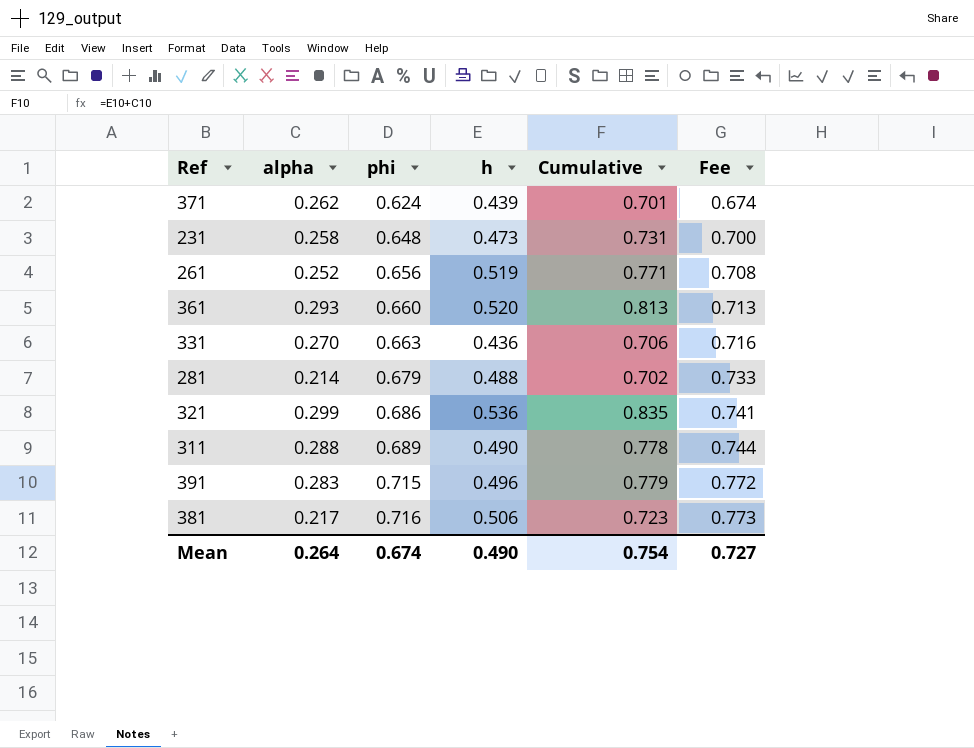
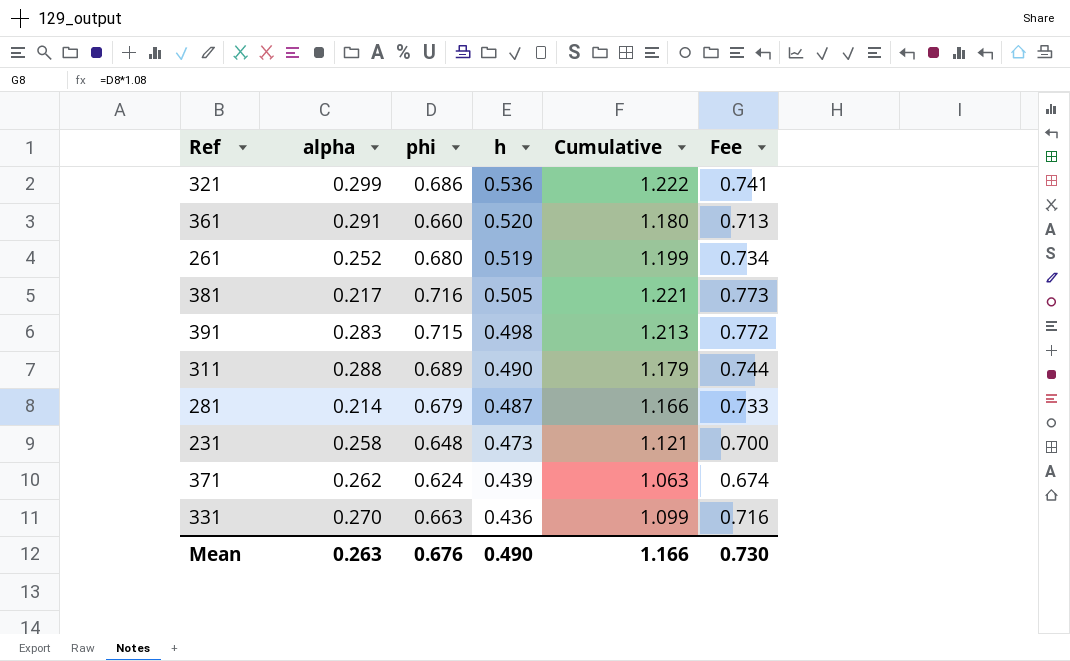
row order: phi ascending -> h descending
column Cumulative | formula: [alpha] + [h] -> [phi] + [h]
361 | alpha: 0.293 -> 0.291
261 | phi: 0.656 -> 0.680
261 | Fee: 0.708 -> 0.734
381 | h: 0.506 -> 0.505
391 | h: 0.496 -> 0.498
281 | h: 0.488 -> 0.487
Mean | alpha: 0.264 -> 0.263
Mean | phi: 0.674 -> 0.676
Mean | Cumulative: 0.754 -> 1.166
Mean | Fee: 0.727 -> 0.730

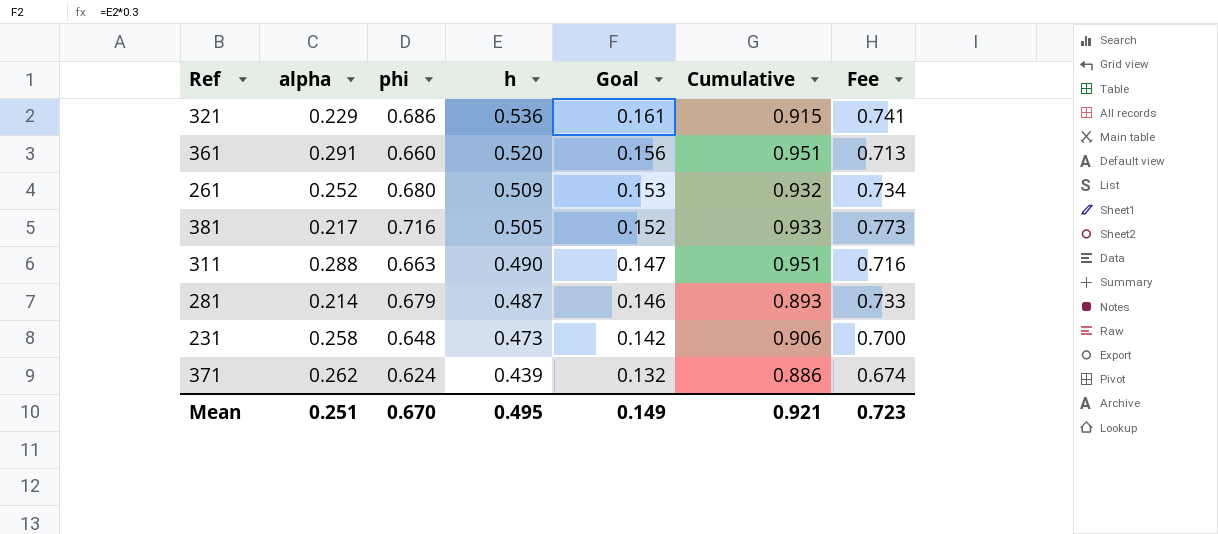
column Goal | formula: none -> [h] * 0.3
column Cumulative | formula: [phi] + [h] -> [alpha] + [phi]
row 391: 0.283 | 0.715 | 0.498 | 1.213 | 0.772 -> none
row 331: 0.270 | 0.663 | 0.436 | 1.099 | 0.716 -> none
321 | alpha: 0.299 -> 0.229
261 | h: 0.519 -> 0.509
311 | phi: 0.689 -> 0.663
311 | Fee: 0.744 -> 0.716
Mean | alpha: 0.263 -> 0.251
Mean | phi: 0.676 -> 0.670
Mean | h: 0.490 -> 0.495
Mean | Cumulative: 1.166 -> 0.921
Mean | Fee: 0.730 -> 0.723

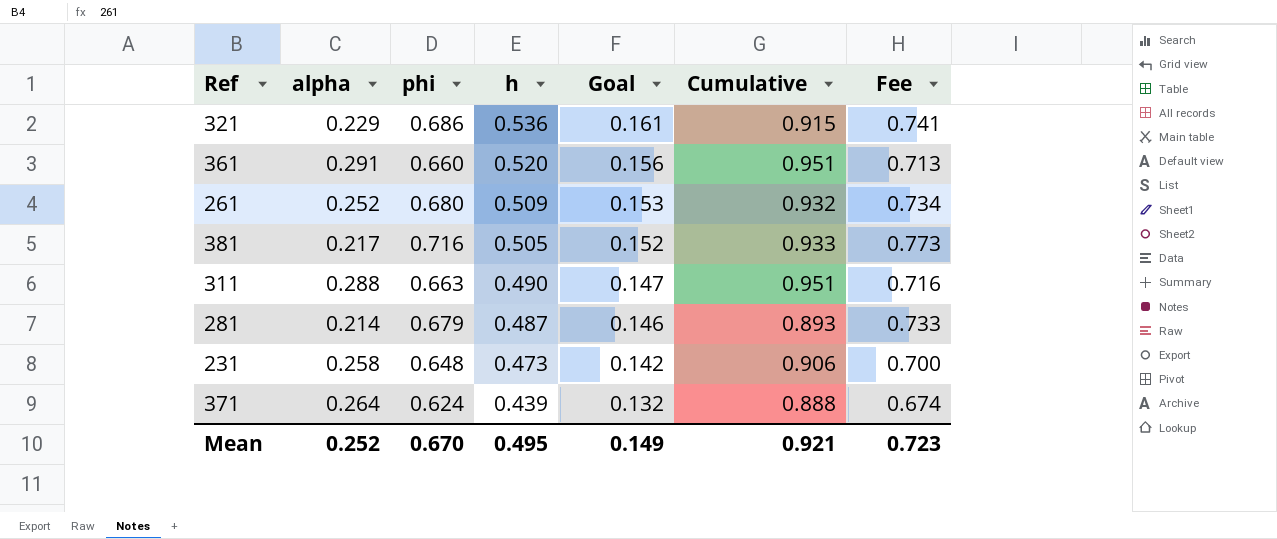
371 | alpha: 0.262 -> 0.264
371 | Cumulative: 0.886 -> 0.888
Mean | alpha: 0.251 -> 0.252

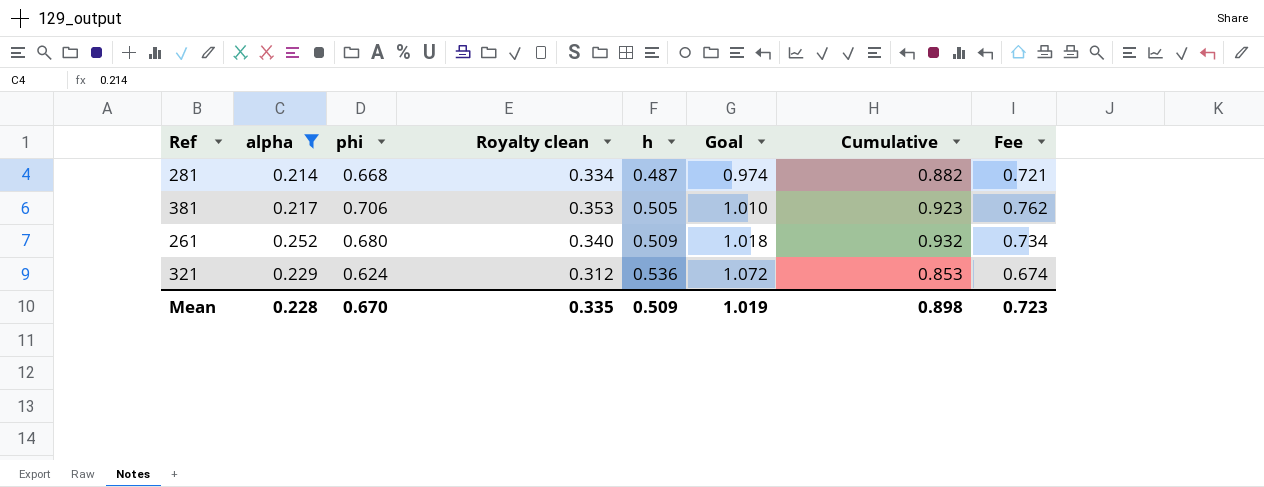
filter: none -> alpha <= 0.252
row order: h descending -> h ascending
column Royalty clean | formula: none -> [phi] * 0.5
column Goal | formula: [h] * 0.3 -> [h] * 2
281 | phi: 0.679 -> 0.668
281 | Cumulative: 0.893 -> 0.882
281 | Fee: 0.733 -> 0.721
381 | phi: 0.716 -> 0.706
381 | Cumulative: 0.933 -> 0.923
381 | Fee: 0.773 -> 0.762
321 | phi: 0.686 -> 0.624
321 | Cumulative: 0.915 -> 0.853
321 | Fee: 0.741 -> 0.674
Mean | alpha: 0.252 -> 0.228
Mean | h: 0.495 -> 0.509
Mean | Goal: 0.149 -> 1.019
Mean | Cumulative: 0.921 -> 0.898

